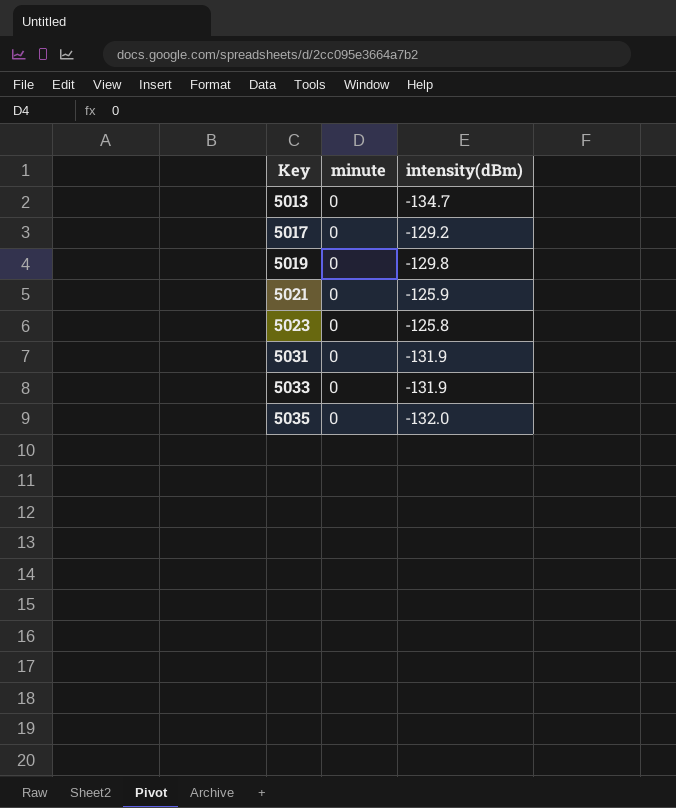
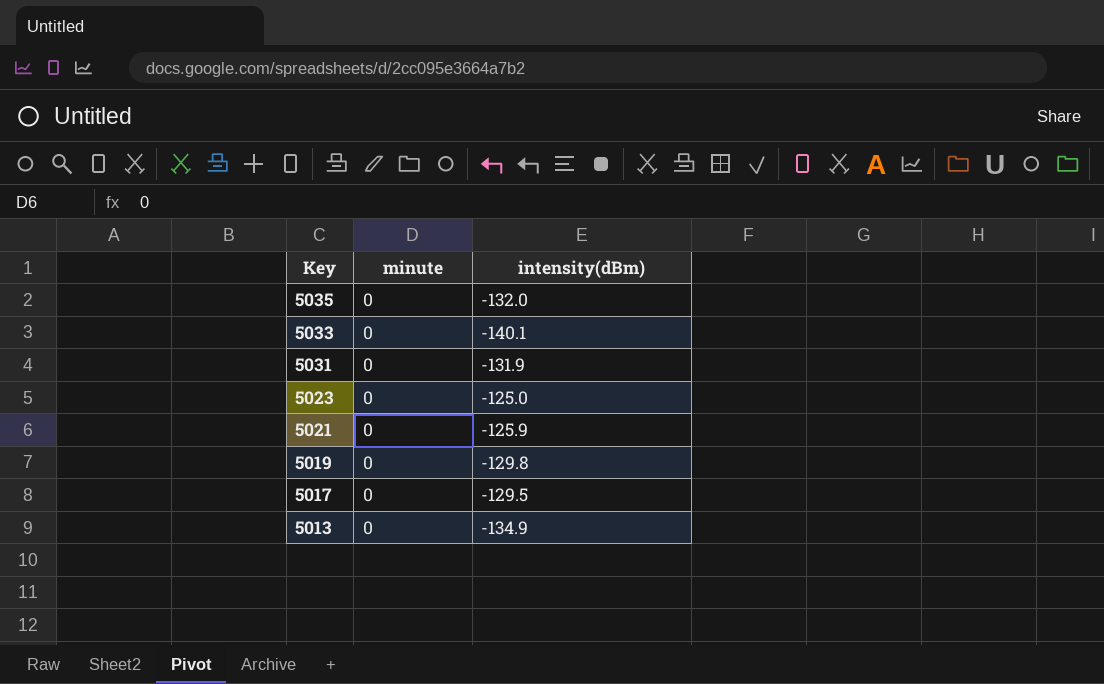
row order: Key ascending -> Key descending
5033 | intensity(dBm): -131.9 -> -140.1
5023 | intensity(dBm): -125.8 -> -125.0
5017 | intensity(dBm): -129.2 -> -129.5
5013 | intensity(dBm): -134.7 -> -134.9

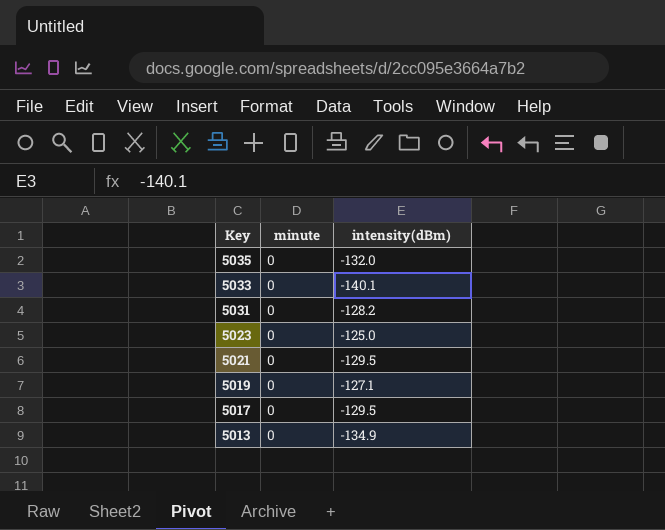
5031 | intensity(dBm): -131.9 -> -128.2
5021 | intensity(dBm): -125.9 -> -129.5
5019 | intensity(dBm): -129.8 -> -127.1

